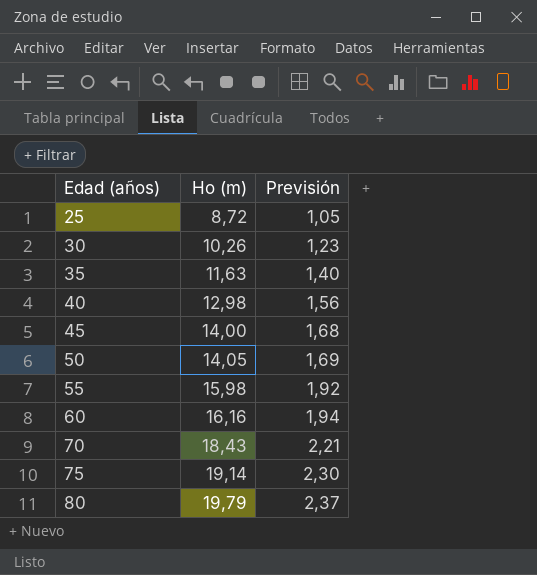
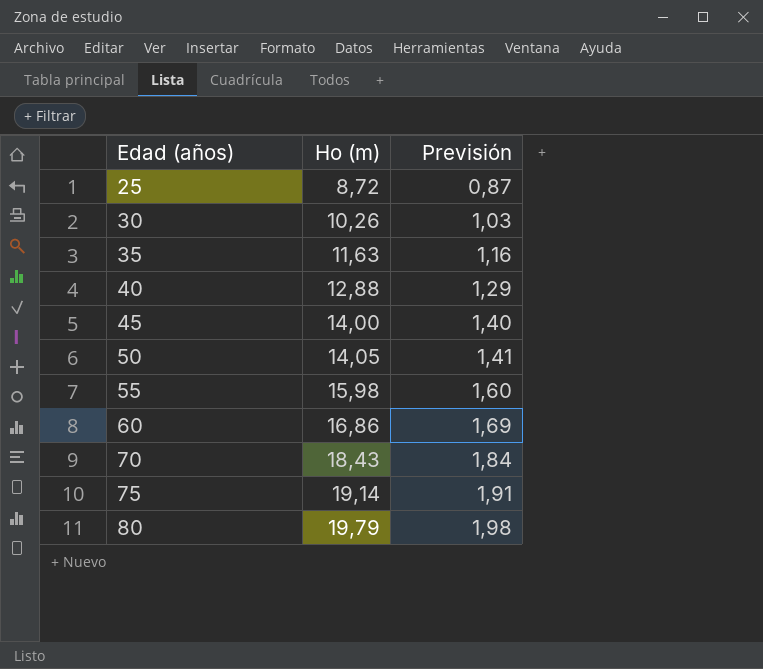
column Previsión | formula: [Ho (m)] * 0,12 -> [Ho (m)] * 0,1
40 | Ho (m): 12,98 -> 12,88
60 | Ho (m): 16,16 -> 16,86

